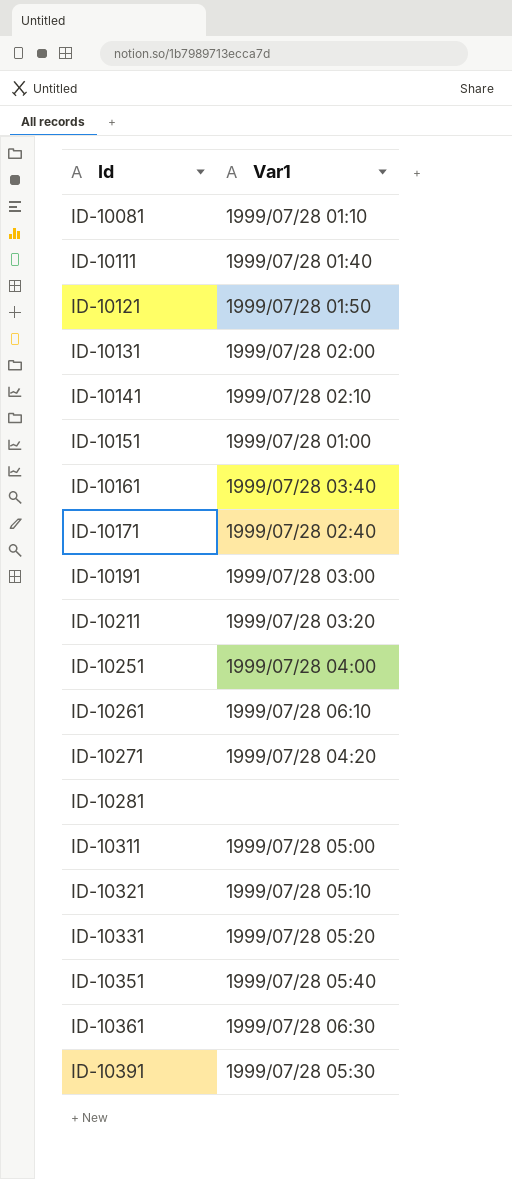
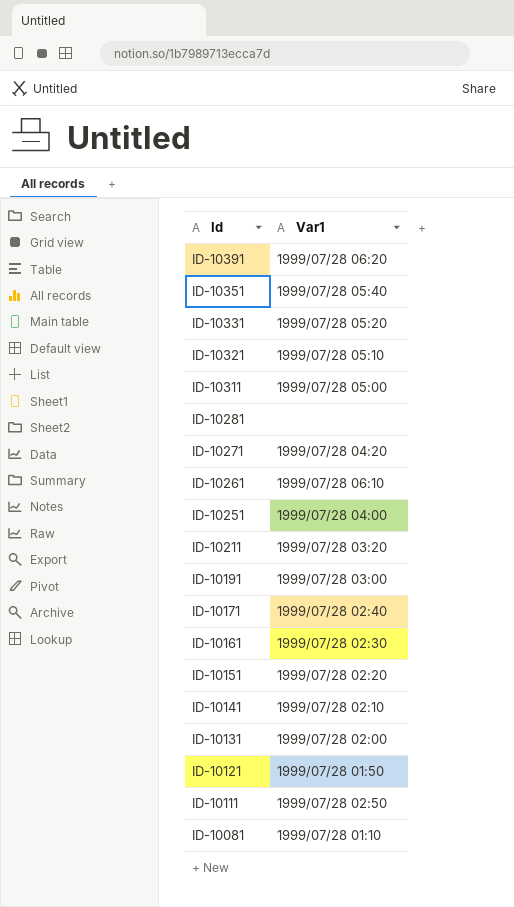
row order: Id ascending -> Id descending
row ID-10361: 1999/07/28 06:30 -> none
ID-10391 | Var1: 1999/07/28 05:30 -> 1999/07/28 06:20
ID-10161 | Var1: 1999/07/28 03:40 -> 1999/07/28 02:30
ID-10151 | Var1: 1999/07/28 01:00 -> 1999/07/28 02:20
ID-10111 | Var1: 1999/07/28 01:40 -> 1999/07/28 02:50

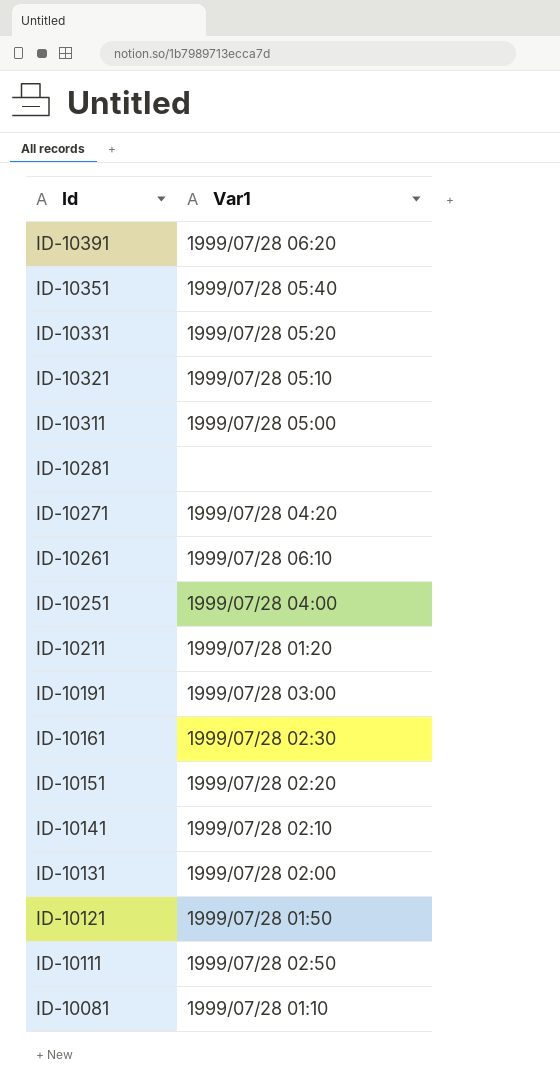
row ID-10171: 1999/07/28 02:40 -> none
ID-10211 | Var1: 1999/07/28 03:20 -> 1999/07/28 01:20

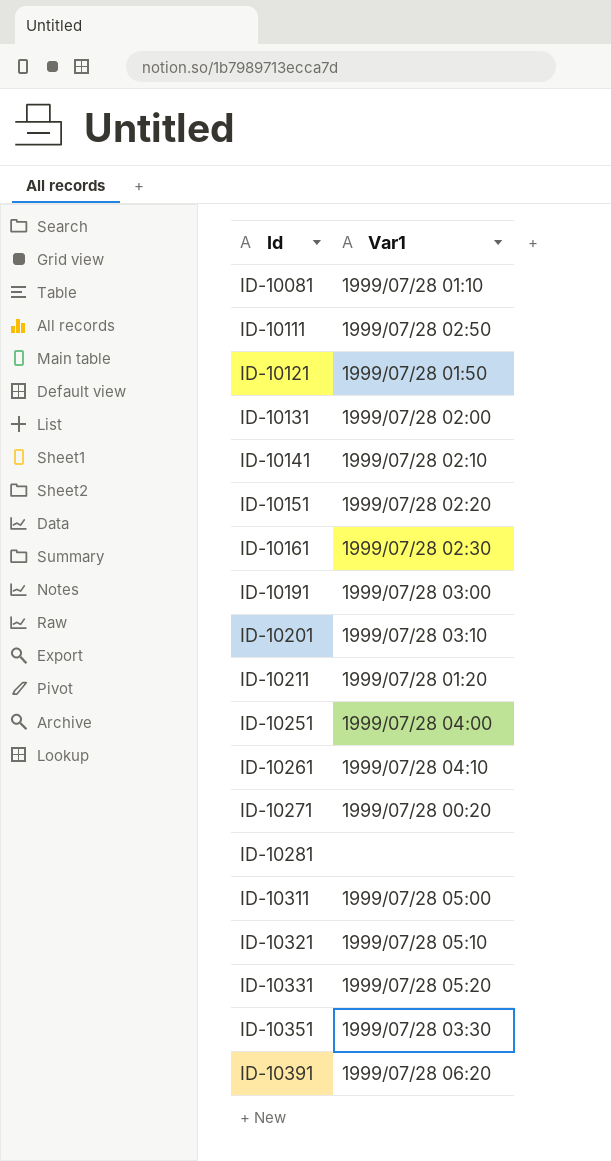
row order: Id descending -> Id ascending
row ID-10201: none -> 1999/07/28 03:10
ID-10261 | Var1: 1999/07/28 06:10 -> 1999/07/28 04:10
ID-10271 | Var1: 1999/07/28 04:20 -> 1999/07/28 00:20
ID-10351 | Var1: 1999/07/28 05:40 -> 1999/07/28 03:30

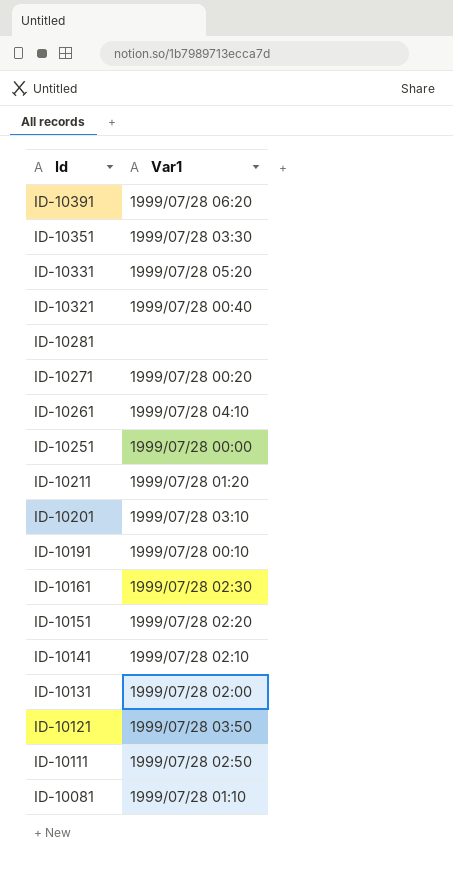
row order: Id ascending -> Id descending
row ID-10311: 1999/07/28 05:00 -> none
ID-10321 | Var1: 1999/07/28 05:10 -> 1999/07/28 00:40
ID-10251 | Var1: 1999/07/28 04:00 -> 1999/07/28 00:00
ID-10191 | Var1: 1999/07/28 03:00 -> 1999/07/28 00:10
ID-10121 | Var1: 1999/07/28 01:50 -> 1999/07/28 03:50

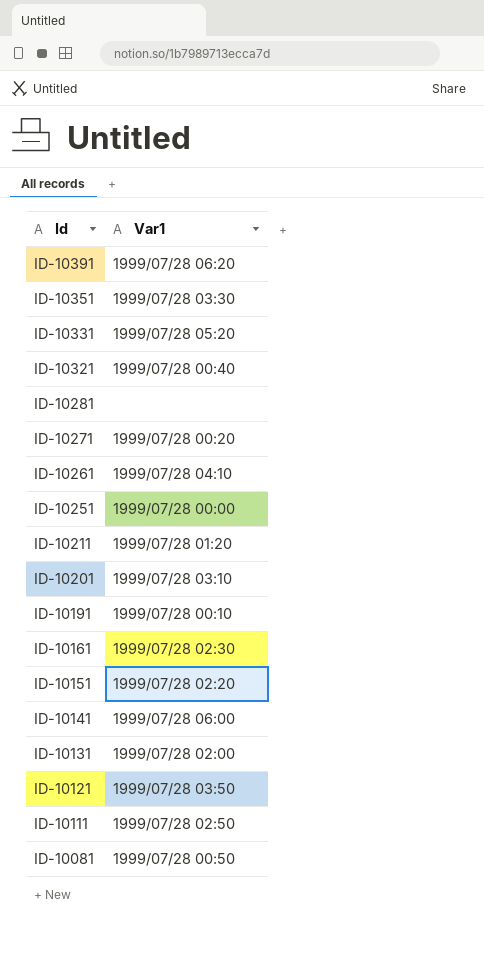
ID-10141 | Var1: 1999/07/28 02:10 -> 1999/07/28 06:00
ID-10081 | Var1: 1999/07/28 01:10 -> 1999/07/28 00:50

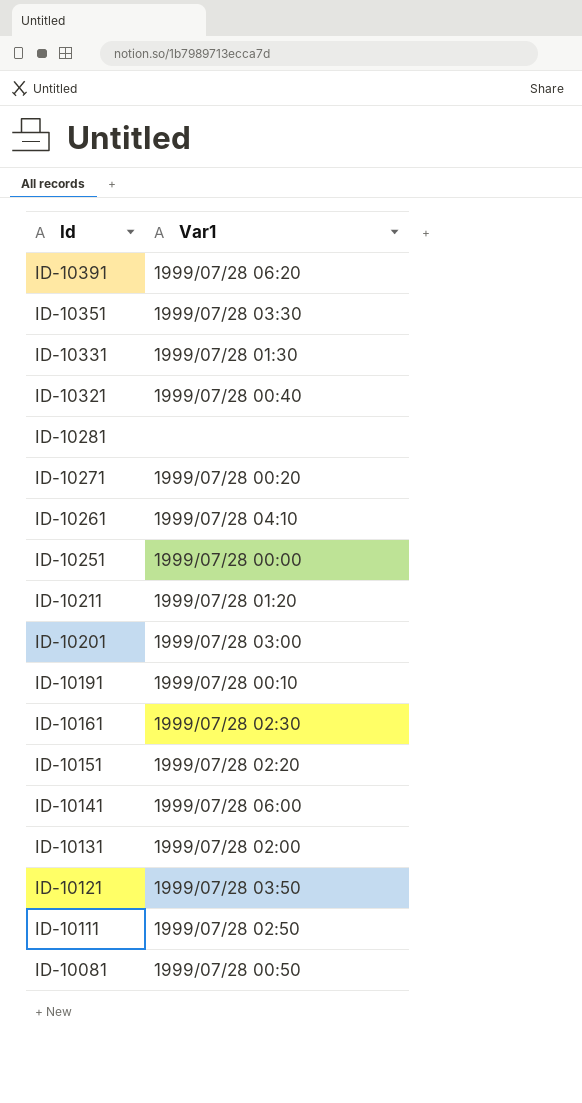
ID-10331 | Var1: 1999/07/28 05:20 -> 1999/07/28 01:30
ID-10201 | Var1: 1999/07/28 03:10 -> 1999/07/28 03:00

